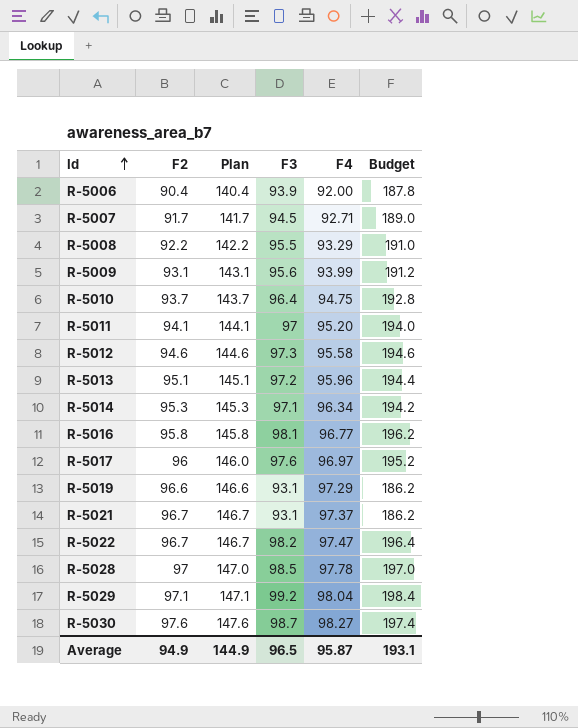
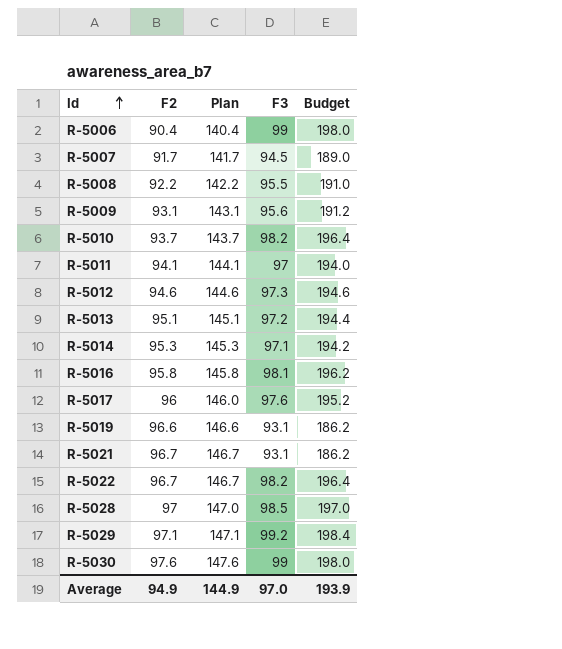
column F4 | position: 5 -> none
R-5006 | F3: 93.9 -> 99
R-5006 | Budget: 187.8 -> 198.0
R-5010 | F3: 96.4 -> 98.2
R-5010 | Budget: 192.8 -> 196.4
R-5030 | F3: 98.7 -> 99
R-5030 | Budget: 197.4 -> 198.0
Average | F3: 96.5 -> 97.0
Average | Budget: 193.1 -> 193.9

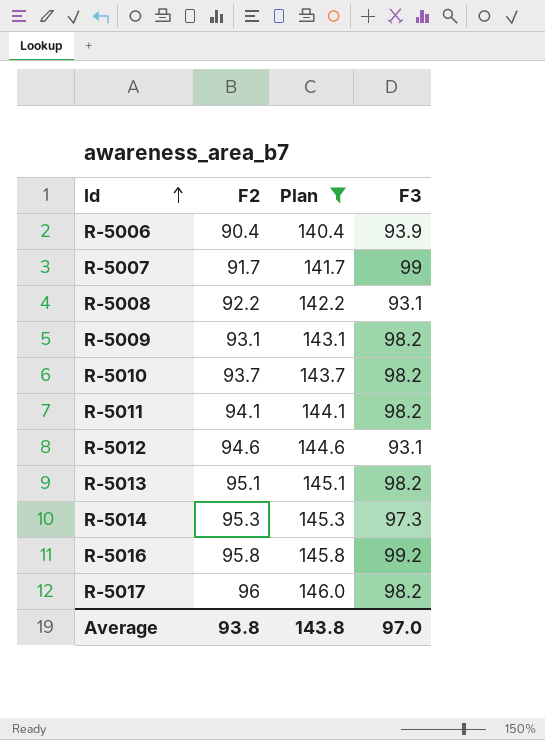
filter: none -> Plan <= 146.0
column Budget | formula: [F3] * 2 -> none
R-5006 | F3: 99 -> 93.9
R-5007 | F3: 94.5 -> 99
R-5008 | F3: 95.5 -> 93.1
R-5009 | F3: 95.6 -> 98.2
R-5011 | F3: 97 -> 98.2
R-5012 | F3: 97.3 -> 93.1
R-5013 | F3: 97.2 -> 98.2
R-5014 | F3: 97.1 -> 97.3
R-5016 | F3: 98.1 -> 99.2
R-5017 | F3: 97.6 -> 98.2
Average | F2: 94.9 -> 93.8
Average | Plan: 144.9 -> 143.8

